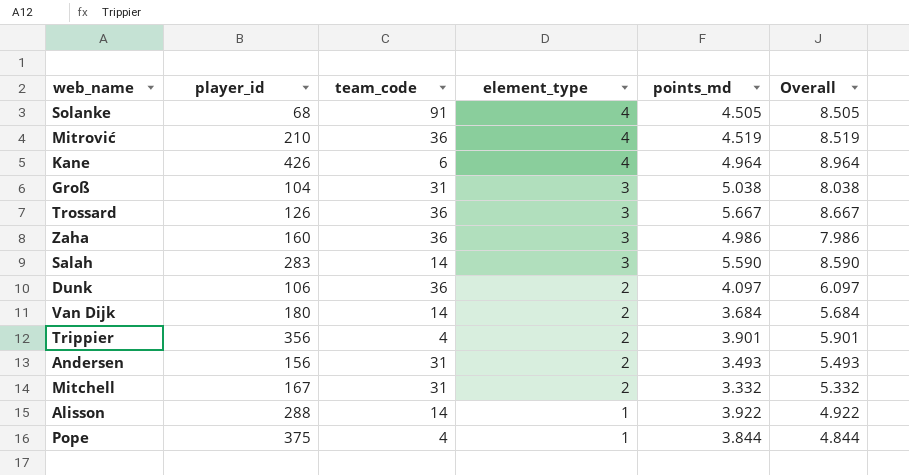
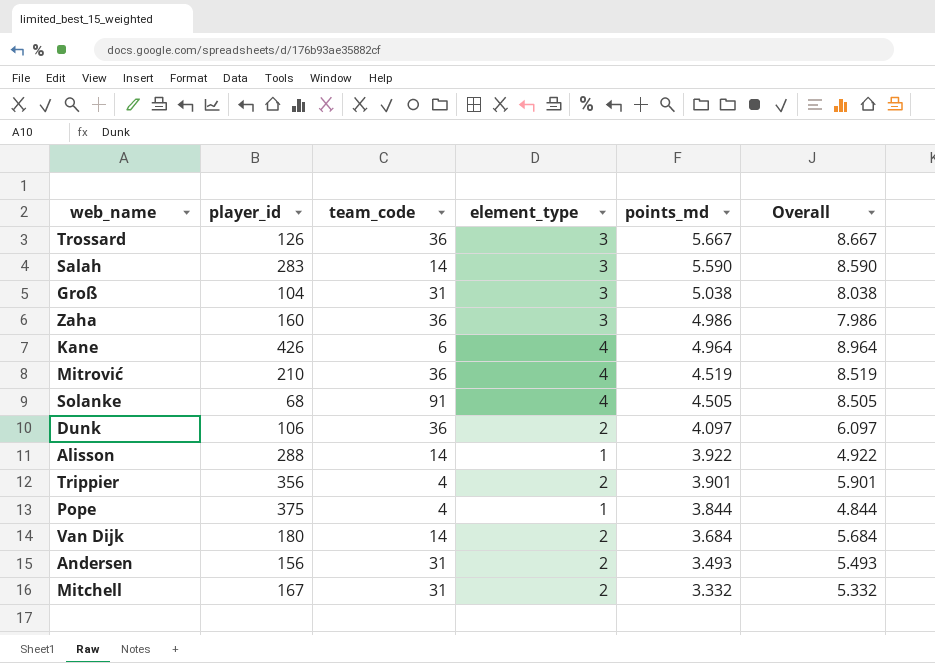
row order: element_type descending -> points_md descending

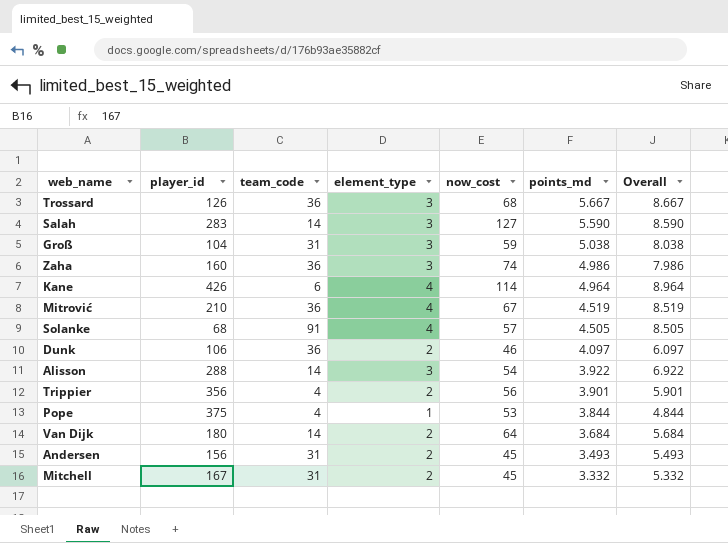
column now_cost | position: none -> 5
Alisson | element_type: 1 -> 3
Alisson | Overall: 4.922 -> 6.922

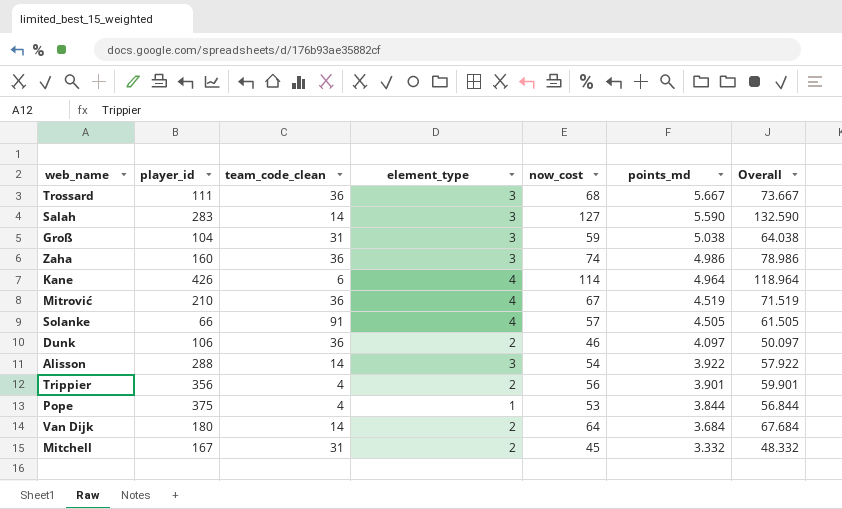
column name: team_code -> team_code_clean
column Overall | formula: [element_type] + [points_md] -> [now_cost] + [points_md]
row Andersen: 156 | 31 | 2 | 45 | 3.493 | 5.493 -> none
Trossard | player_id: 126 -> 111
Solanke | player_id: 68 -> 66

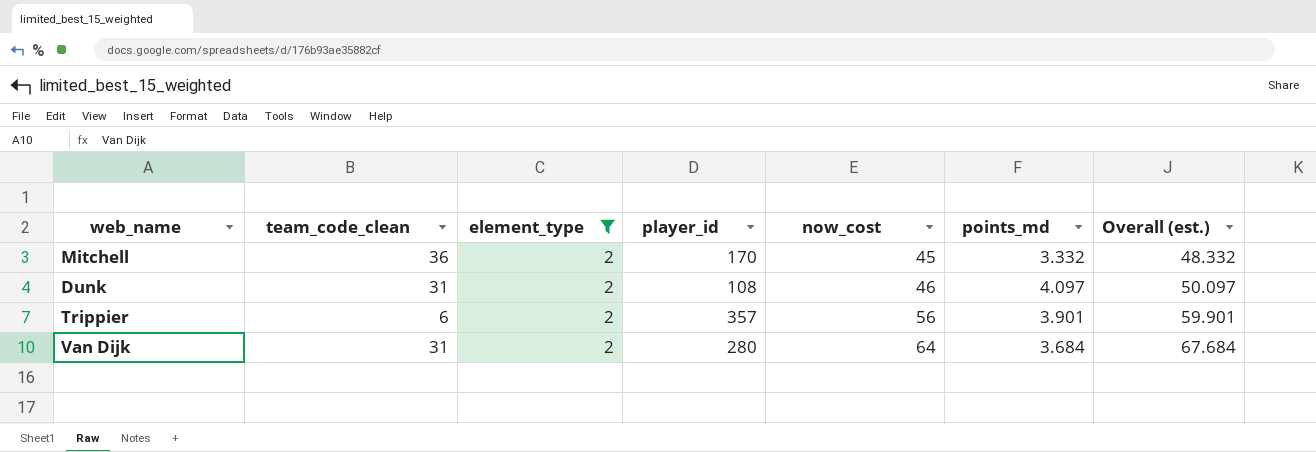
filter: none -> element_type = 2
row order: points_md descending -> now_cost ascending
column player_id | position: 2 -> 4
column name: Overall -> Overall (est.)
Mitchell | team_code_clean: 31 -> 36
Mitchell | player_id: 167 -> 170
Dunk | team_code_clean: 36 -> 31
Dunk | player_id: 106 -> 108
Trippier | team_code_clean: 4 -> 6
Trippier | player_id: 356 -> 357
Van Dijk | team_code_clean: 14 -> 31
Van Dijk | player_id: 180 -> 280

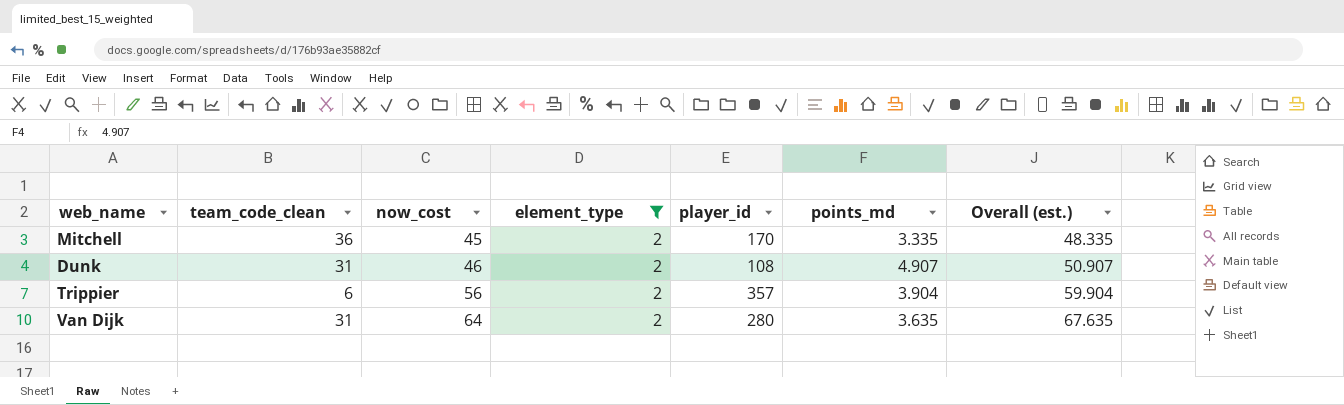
column now_cost | position: 5 -> 3
Mitchell | points_md: 3.332 -> 3.335
Mitchell | Overall (est.): 48.332 -> 48.335
Dunk | points_md: 4.097 -> 4.907
Dunk | Overall (est.): 50.097 -> 50.907
Trippier | points_md: 3.901 -> 3.904
Trippier | Overall (est.): 59.901 -> 59.904
Van Dijk | points_md: 3.684 -> 3.635
Van Dijk | Overall (est.): 67.684 -> 67.635

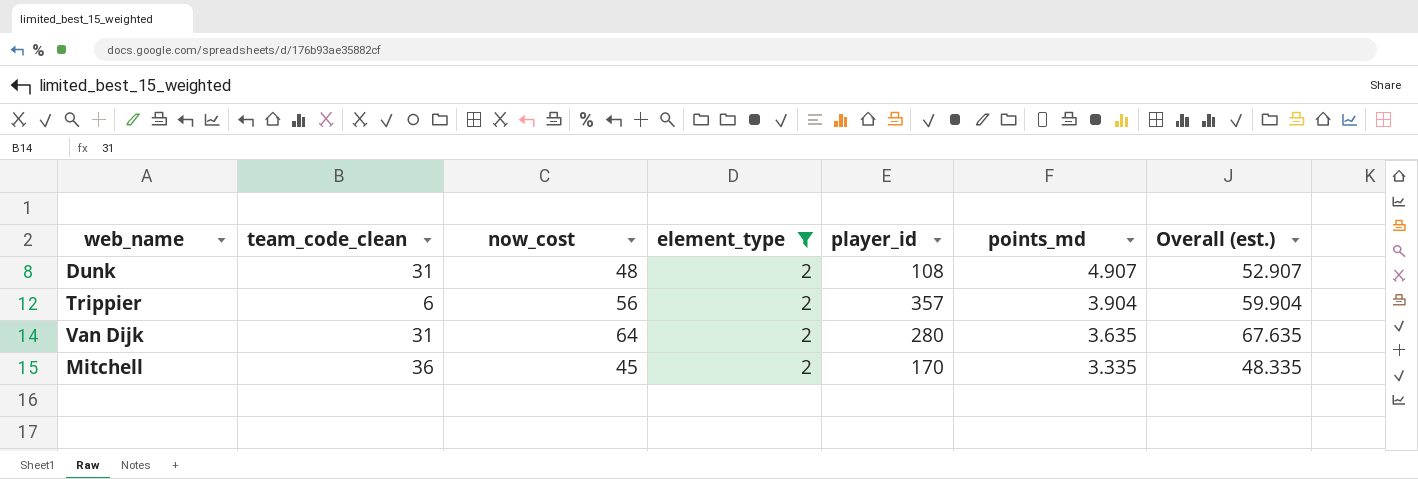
row order: now_cost ascending -> points_md descending
Dunk | now_cost: 46 -> 48
Dunk | Overall (est.): 50.907 -> 52.907

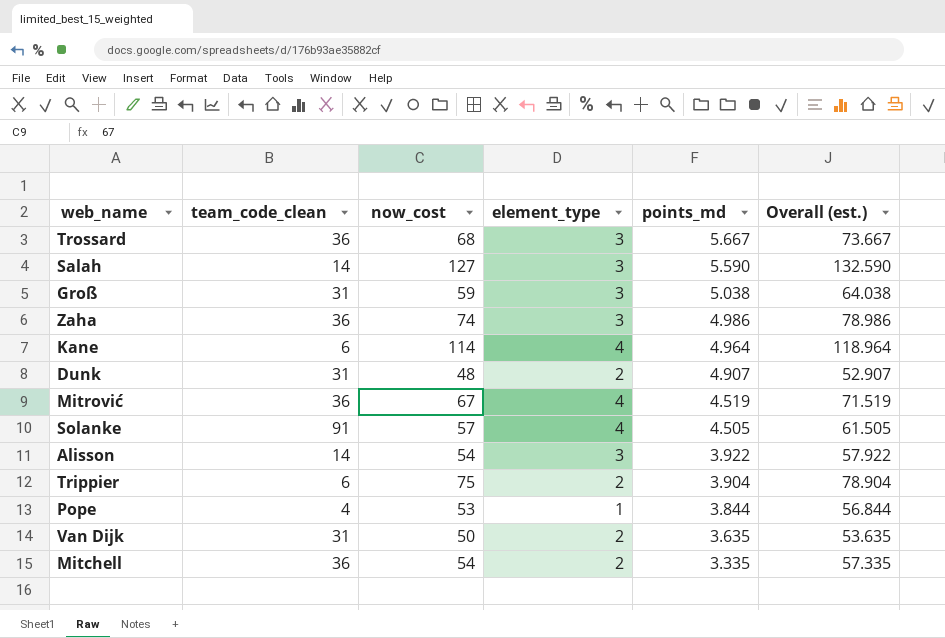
filter: element_type = 2 -> none
column player_id | position: 5 -> none
Trippier | now_cost: 56 -> 75
Trippier | Overall (est.): 59.904 -> 78.904
Van Dijk | now_cost: 64 -> 50
Van Dijk | Overall (est.): 67.635 -> 53.635
Mitchell | now_cost: 45 -> 54
Mitchell | Overall (est.): 48.335 -> 57.335

